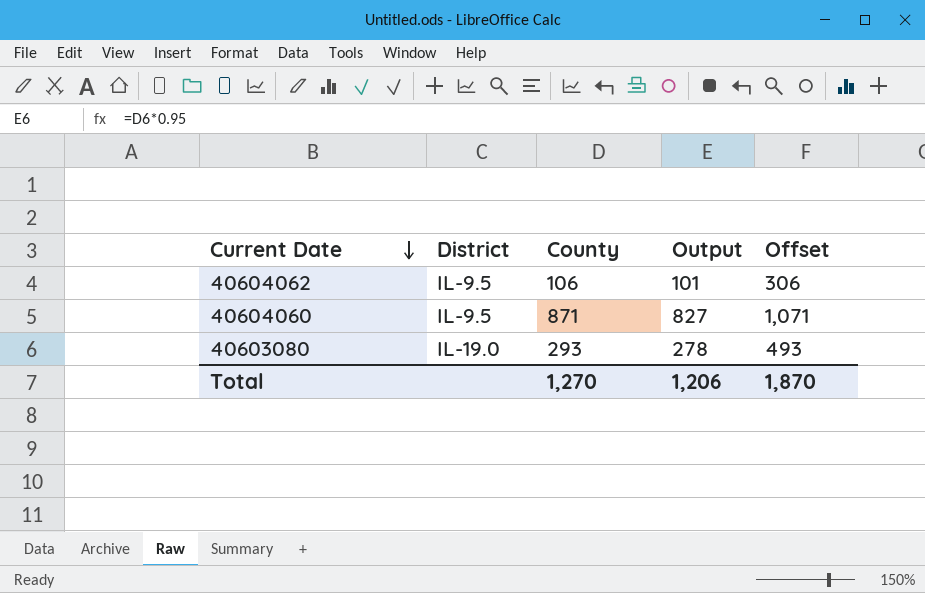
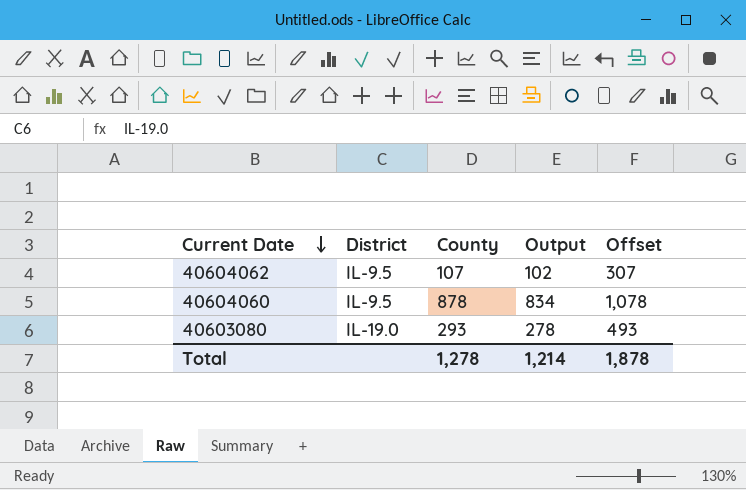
40604062 | County: 106 -> 107
40604062 | Output: 101 -> 102
40604062 | Offset: 306 -> 307
40604060 | County: 871 -> 878
40604060 | Output: 827 -> 834
40604060 | Offset: 1,071 -> 1,078
Total | County: 1,270 -> 1,278
Total | Output: 1,206 -> 1,214
Total | Offset: 1,870 -> 1,878

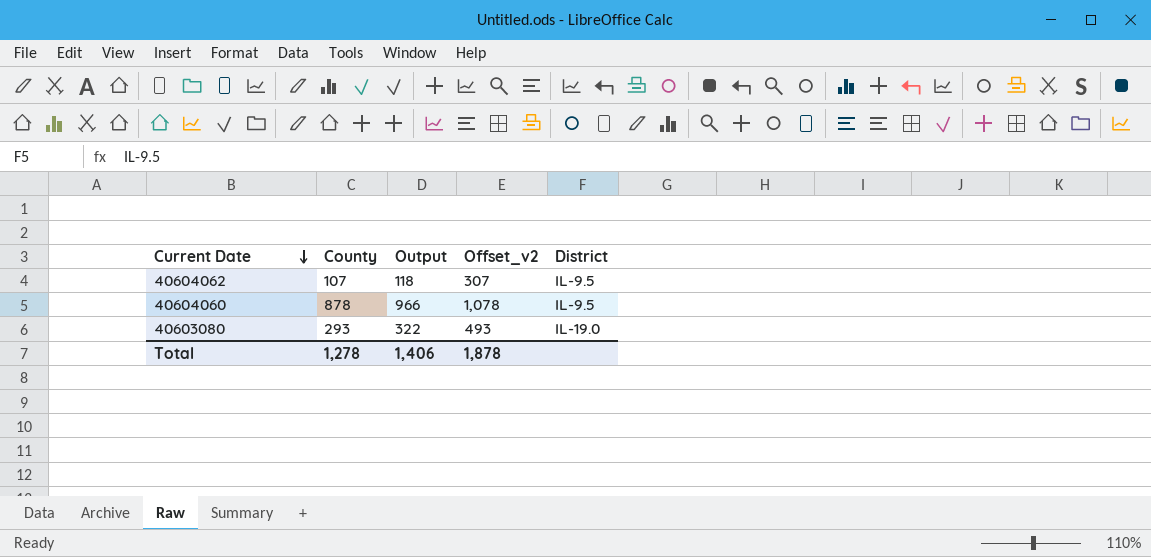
column Output | formula: [County] * 0.95 -> [County] * 1.1
column name: Offset -> Offset_v2
column District | position: 2 -> 5
Total | Output: 1,214 -> 1,406

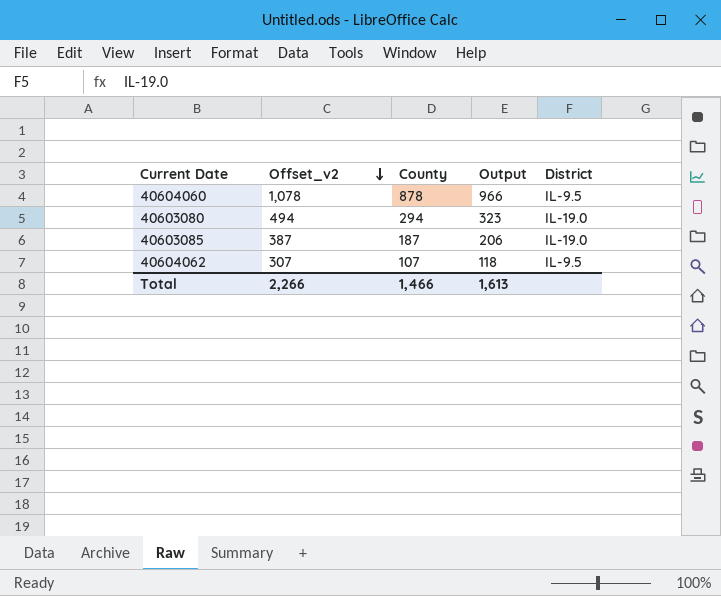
row order: Current Date descending -> Offset_v2 descending
column Offset_v2 | position: 4 -> 2
40603080 | Offset_v2: 493 -> 494
40603080 | County: 293 -> 294
40603080 | Output: 322 -> 323
row 40603085: none -> 387 | 187 | 206 | IL-19.0
Total | Offset_v2: 1,878 -> 2,266
Total | County: 1,278 -> 1,466
Total | Output: 1,406 -> 1,613

